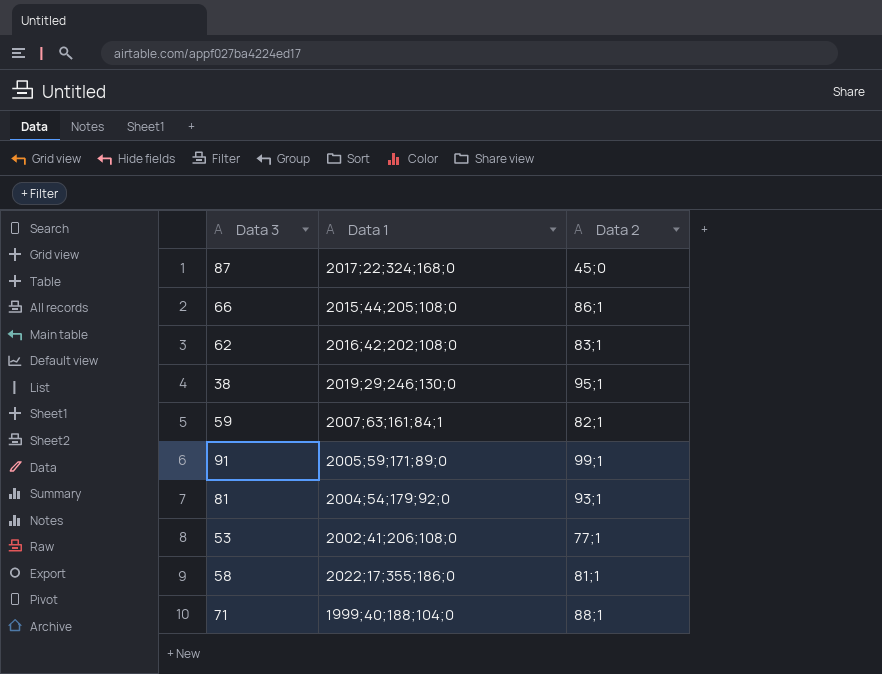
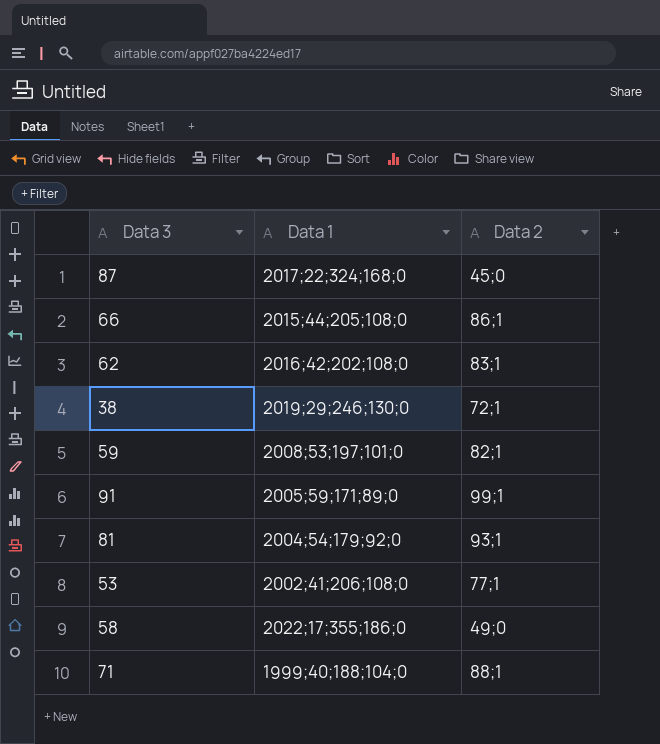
38 | Data 2: 95;1 -> 72;1
59 | Data 1: 2007;63;161;84;1 -> 2008;53;197;101;0
58 | Data 2: 81;1 -> 49;0

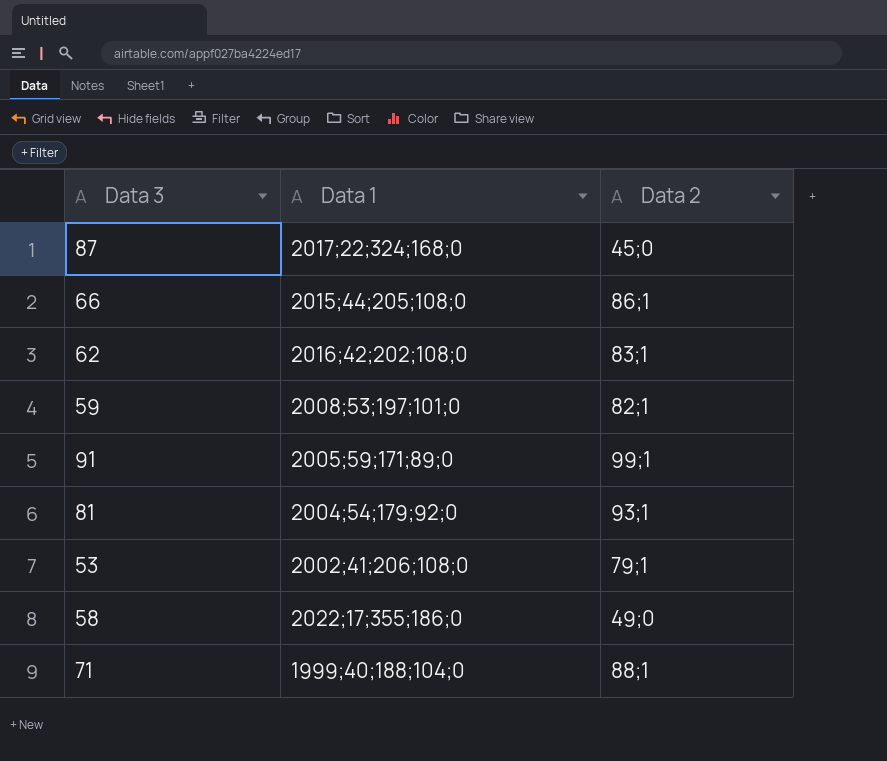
row 38: 2019;29;246;130;0 | 72;1 -> none
53 | Data 2: 77;1 -> 79;1

